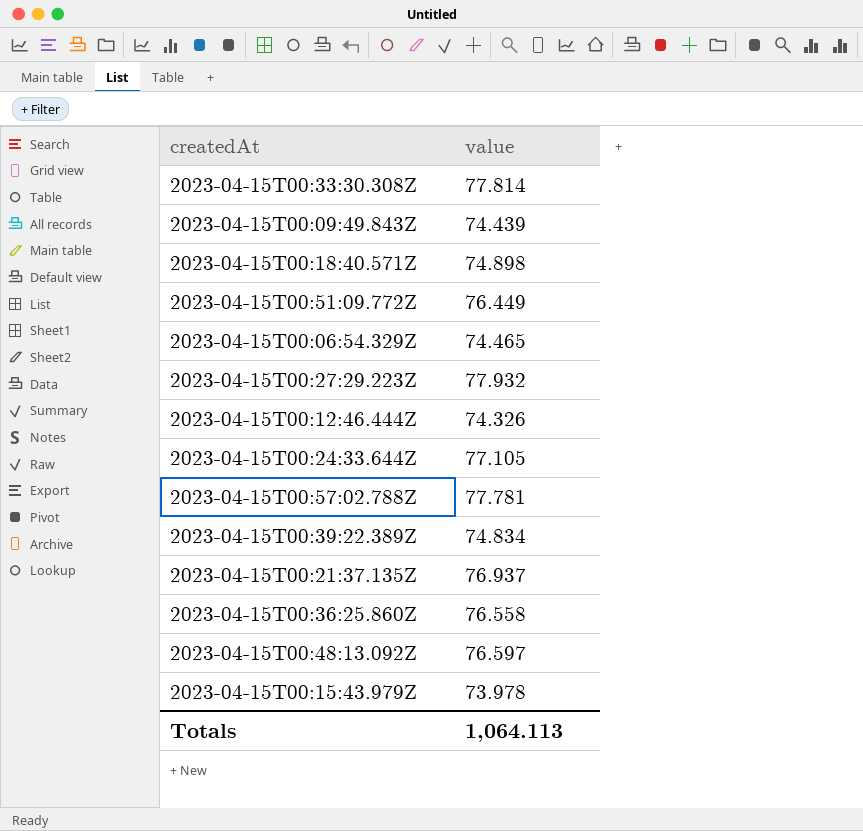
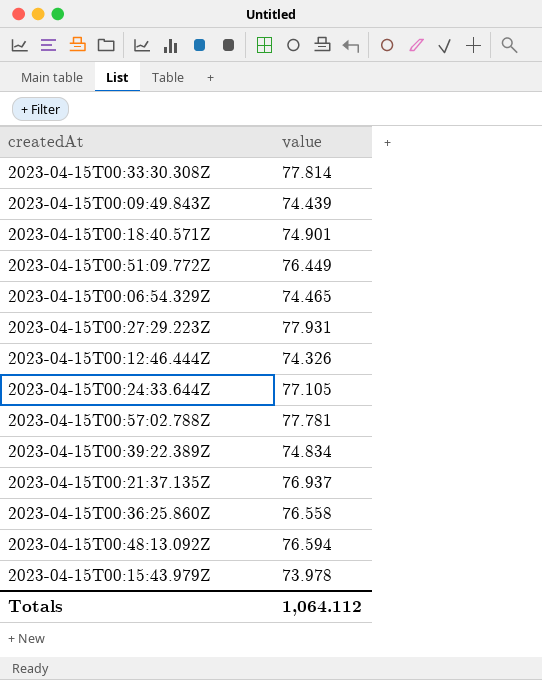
2023-04-15T00:18:40.571Z | value: 74.898 -> 74.901
2023-04-15T00:27:29.223Z | value: 77.932 -> 77.931
2023-04-15T00:48:13.092Z | value: 76.597 -> 76.594
Totals | value: 1,064.113 -> 1,064.112

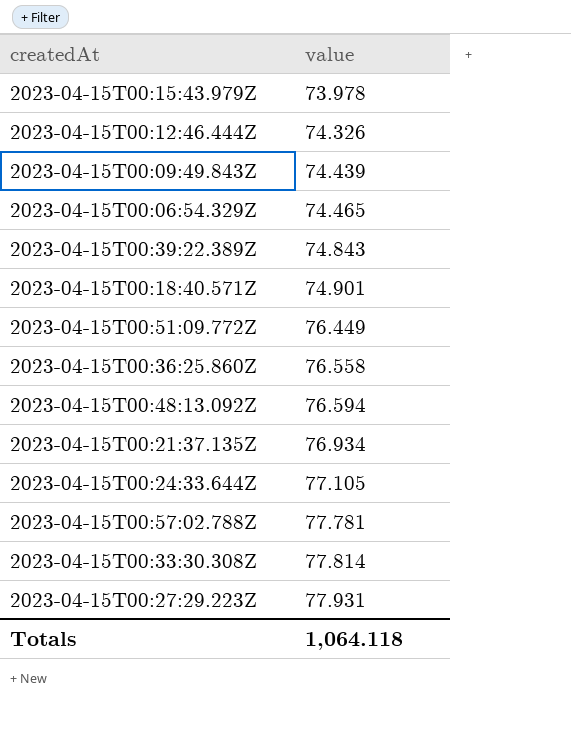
row order: none -> value ascending
2023-04-15T00:39:22.389Z | value: 74.834 -> 74.843
2023-04-15T00:21:37.135Z | value: 76.937 -> 76.934
Totals | value: 1,064.112 -> 1,064.118

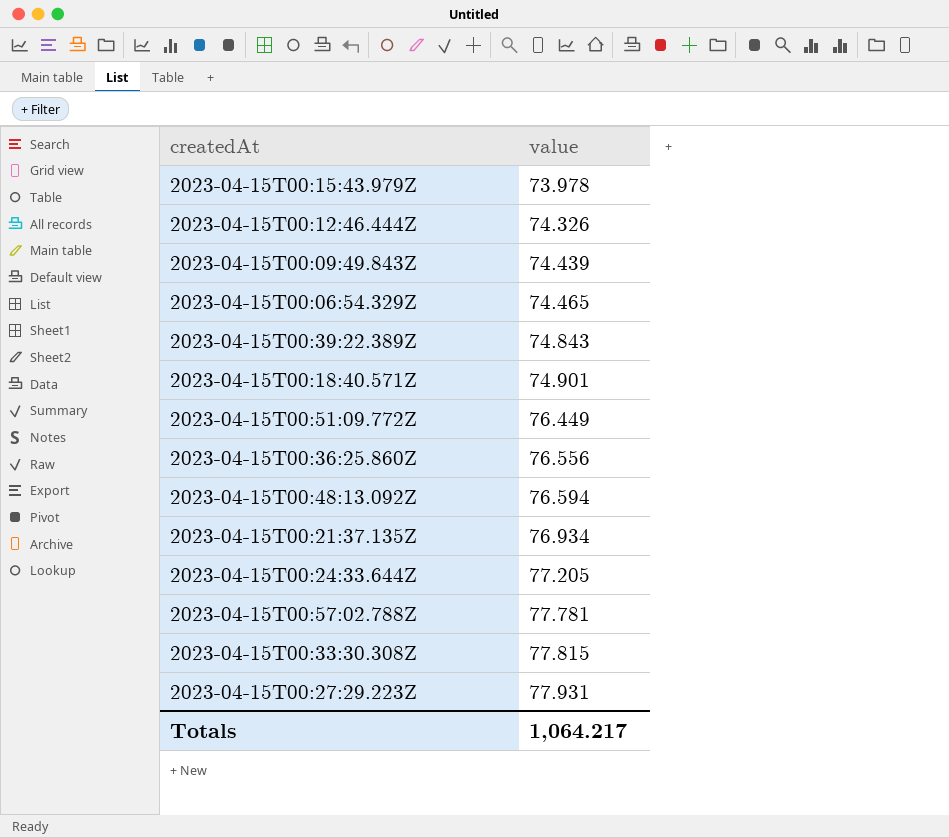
2023-04-15T00:36:25.860Z | value: 76.558 -> 76.556
2023-04-15T00:24:33.644Z | value: 77.105 -> 77.205
2023-04-15T00:33:30.308Z | value: 77.814 -> 77.815
Totals | value: 1,064.118 -> 1,064.217

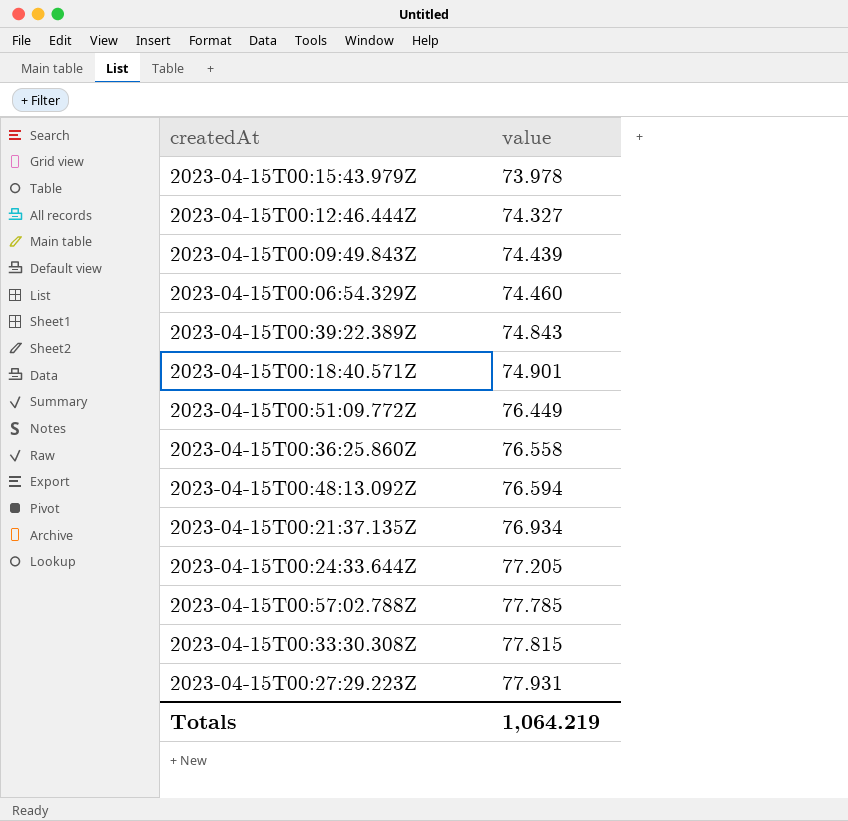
2023-04-15T00:12:46.444Z | value: 74.326 -> 74.327
2023-04-15T00:06:54.329Z | value: 74.465 -> 74.460
2023-04-15T00:36:25.860Z | value: 76.556 -> 76.558
2023-04-15T00:57:02.788Z | value: 77.781 -> 77.785
Totals | value: 1,064.217 -> 1,064.219

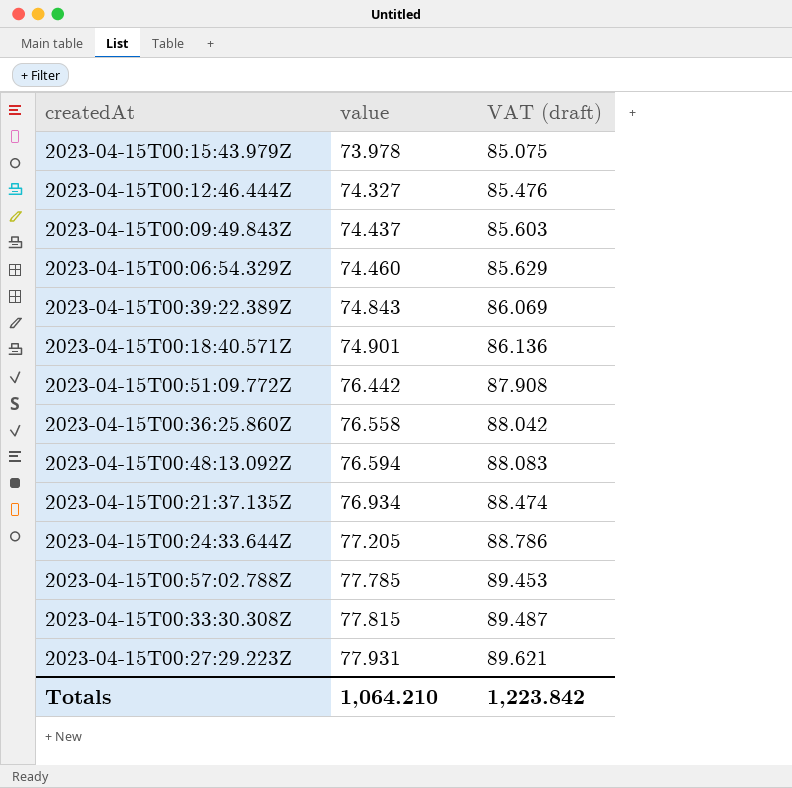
column VAT (draft) | formula: none -> [value] * 1.15
2023-04-15T00:09:49.843Z | value: 74.439 -> 74.437
2023-04-15T00:51:09.772Z | value: 76.449 -> 76.442
Totals | value: 1,064.219 -> 1,064.210

